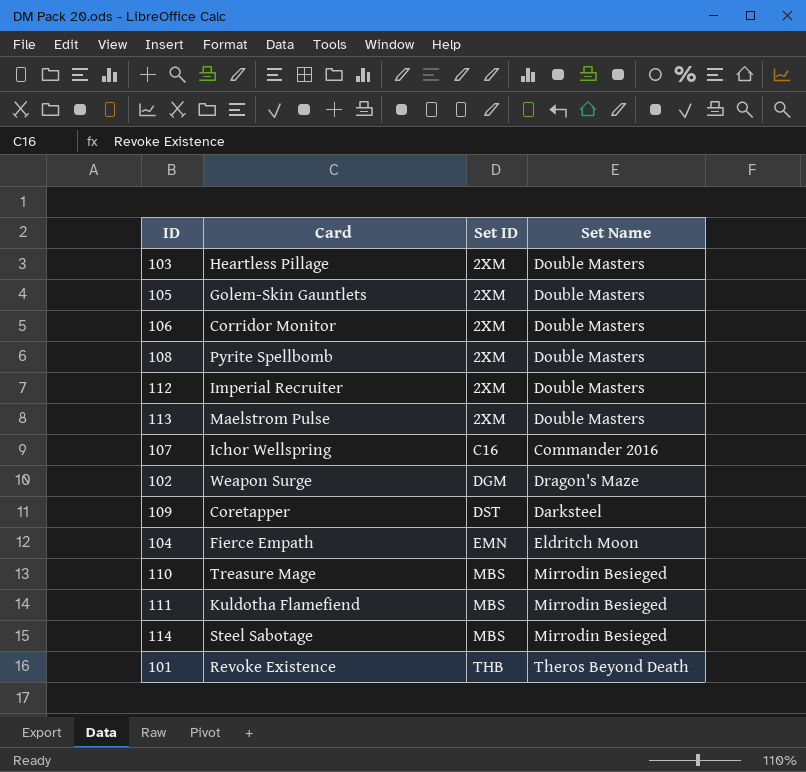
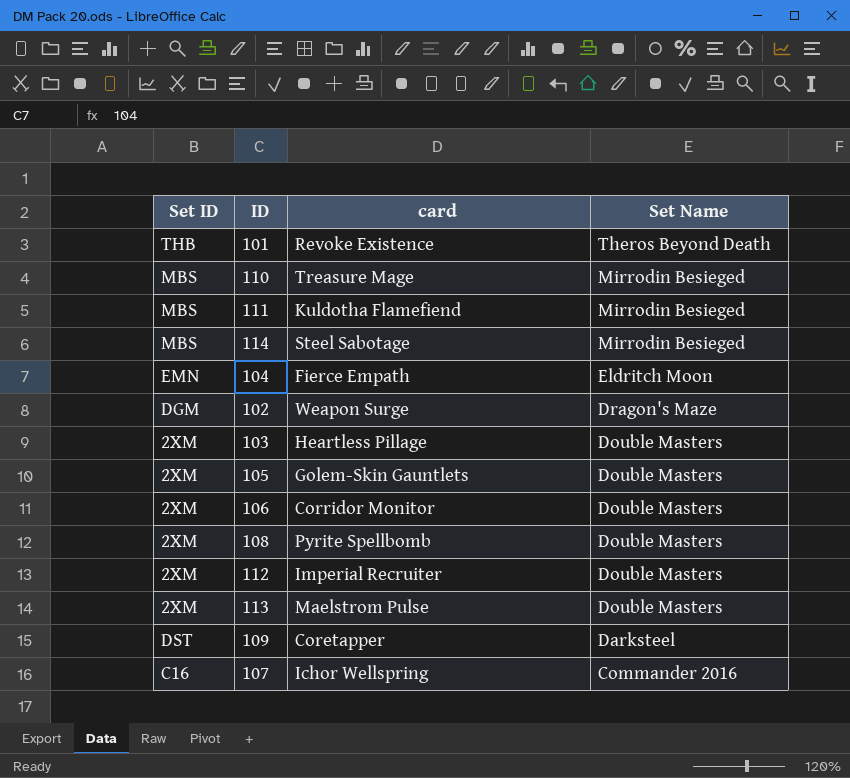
row order: Set ID ascending -> Set Name descending
column Set ID | position: 3 -> 1
column name: Card -> card

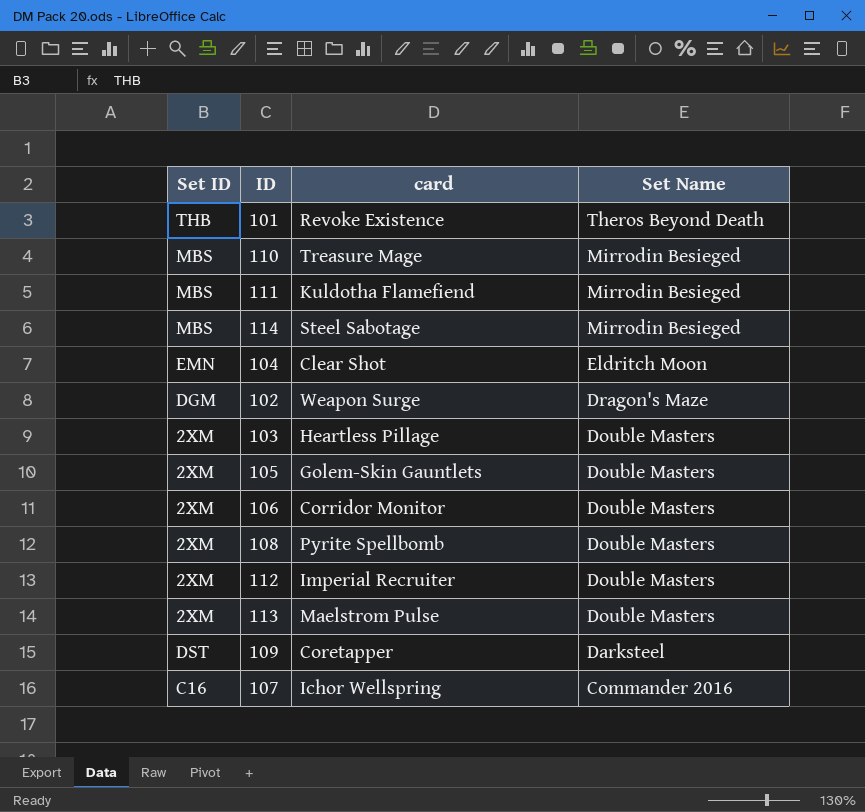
104 | card: Fierce Empath -> Clear Shot

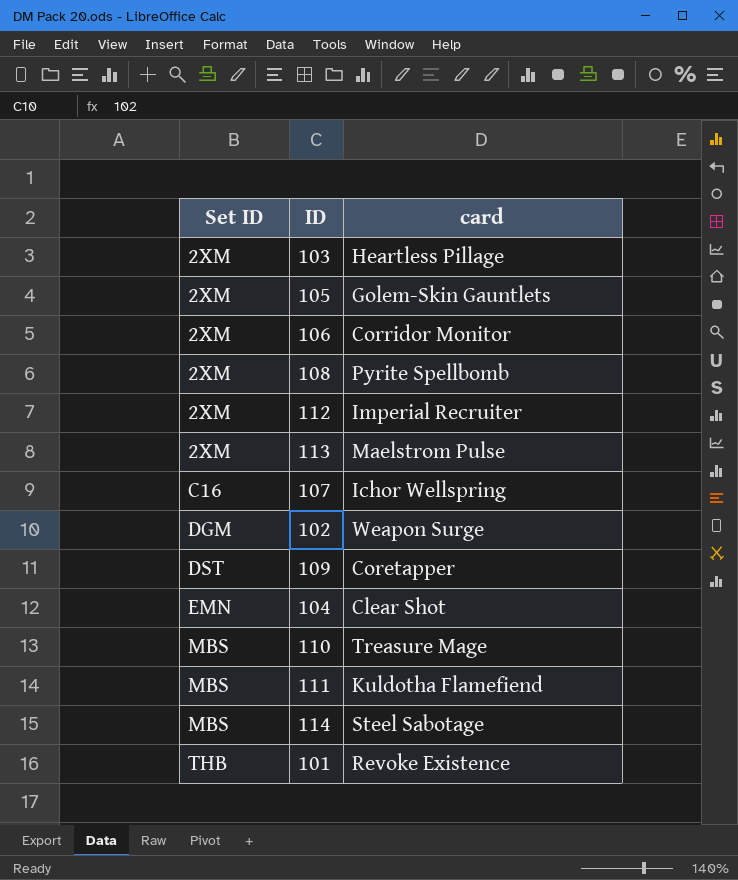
row order: Set Name descending -> Set ID ascending
column Set Name | position: 4 -> none

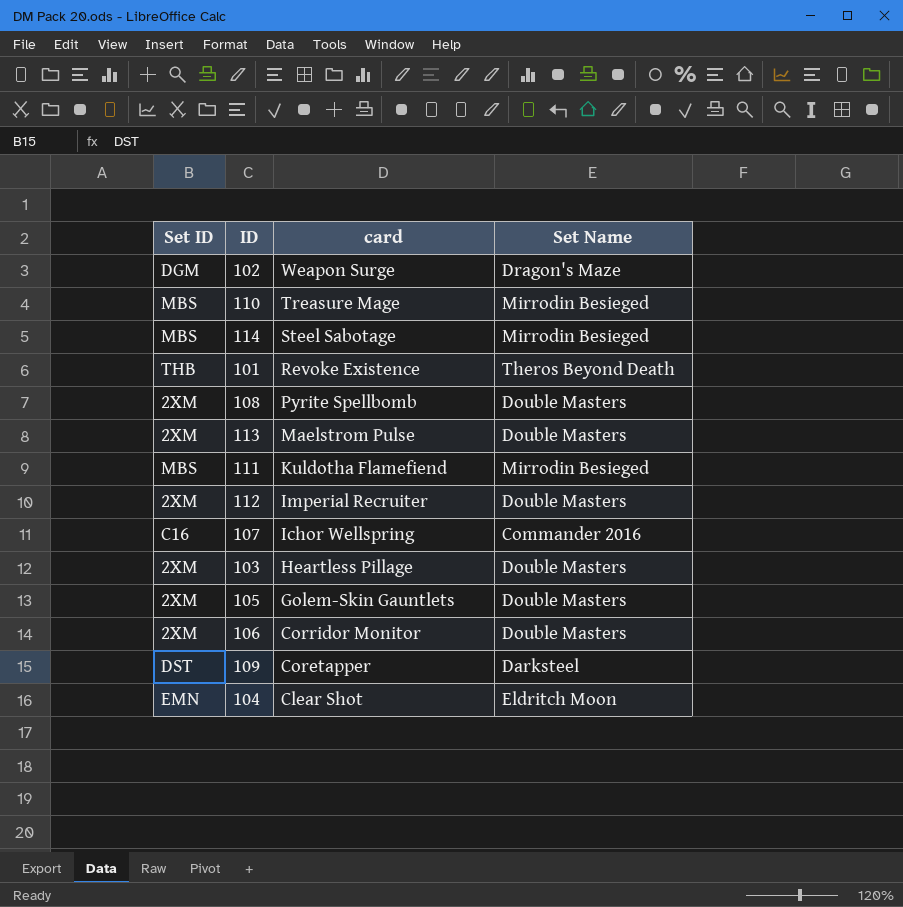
row order: Set ID ascending -> card descending
column Set Name | position: none -> 4

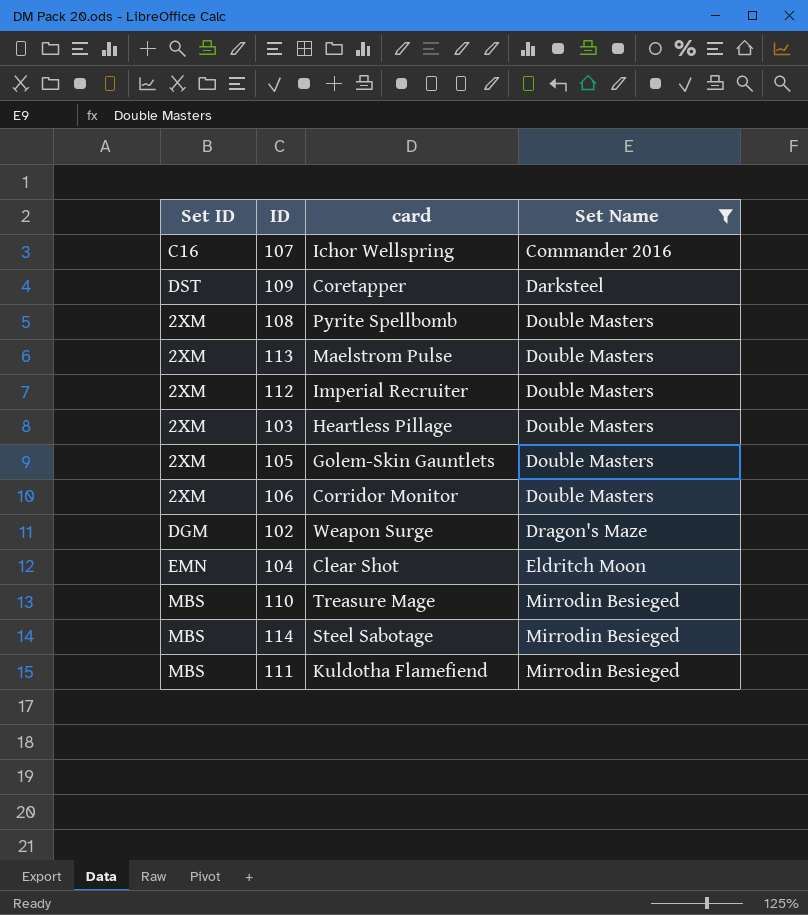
filter: none -> Set Name != Theros Beyond Death
row order: card descending -> Set Name ascending

